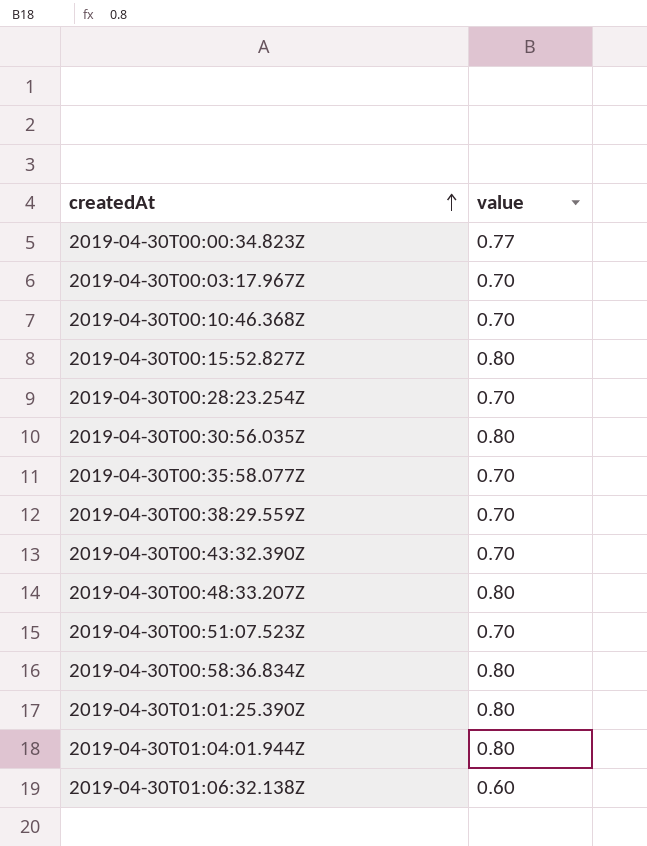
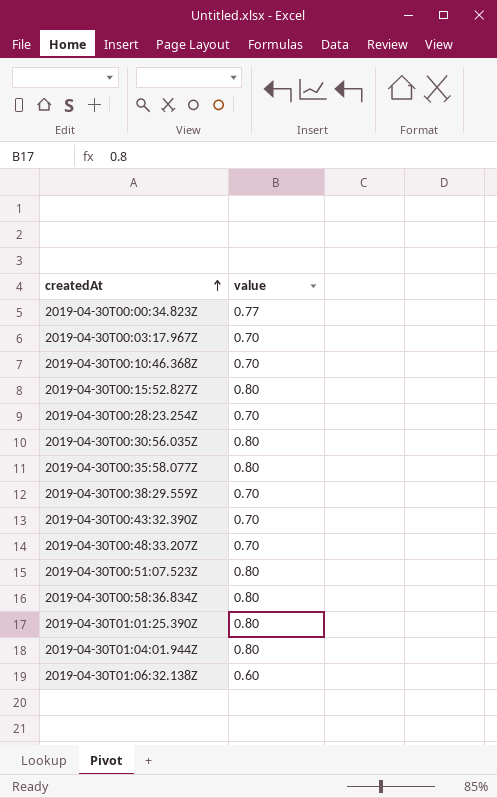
2019-04-30T00:35:58.077Z | value: 0.70 -> 0.80
2019-04-30T00:48:33.207Z | value: 0.80 -> 0.70
2019-04-30T00:51:07.523Z | value: 0.70 -> 0.80

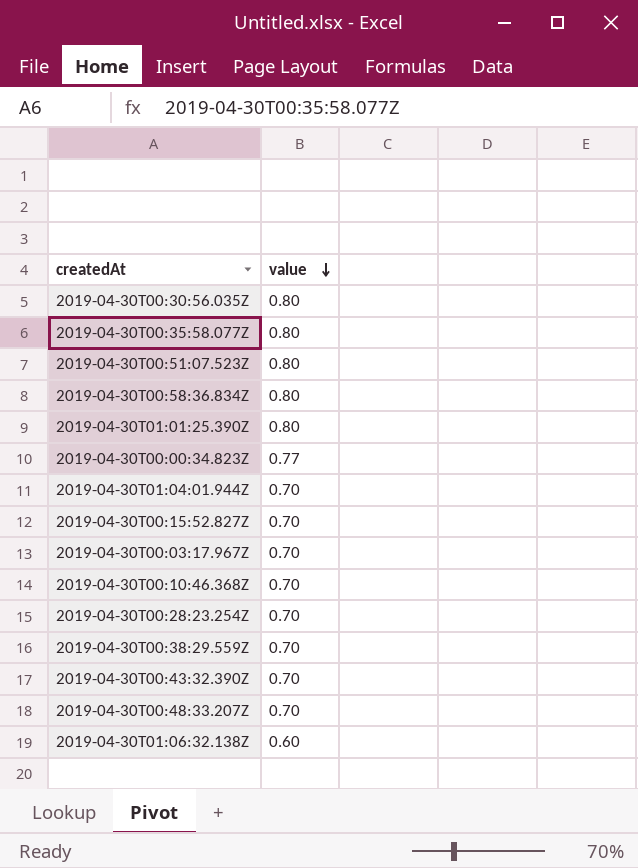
row order: createdAt ascending -> value descending
2019-04-30T01:04:01.944Z | value: 0.80 -> 0.70
2019-04-30T00:15:52.827Z | value: 0.80 -> 0.70

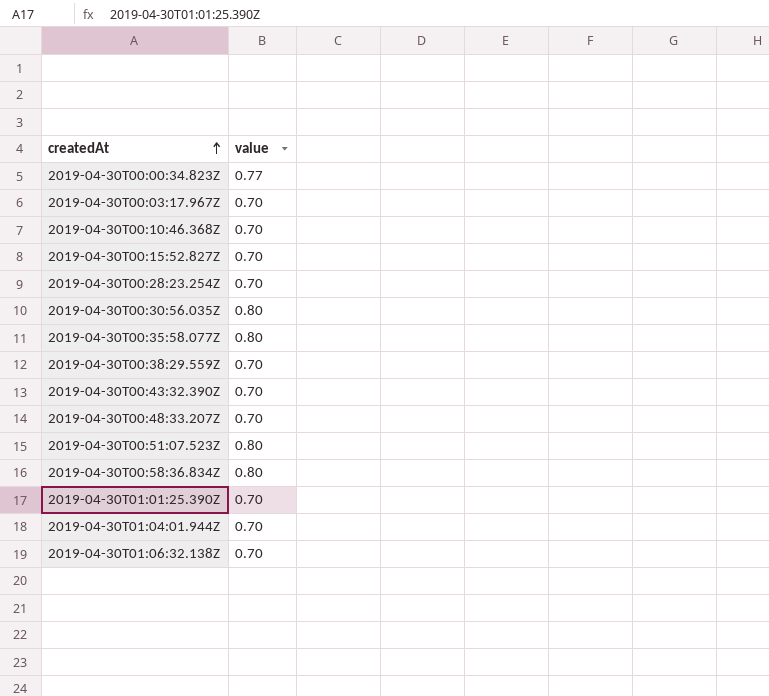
row order: value descending -> createdAt ascending
2019-04-30T01:01:25.390Z | value: 0.80 -> 0.70
2019-04-30T01:06:32.138Z | value: 0.60 -> 0.70

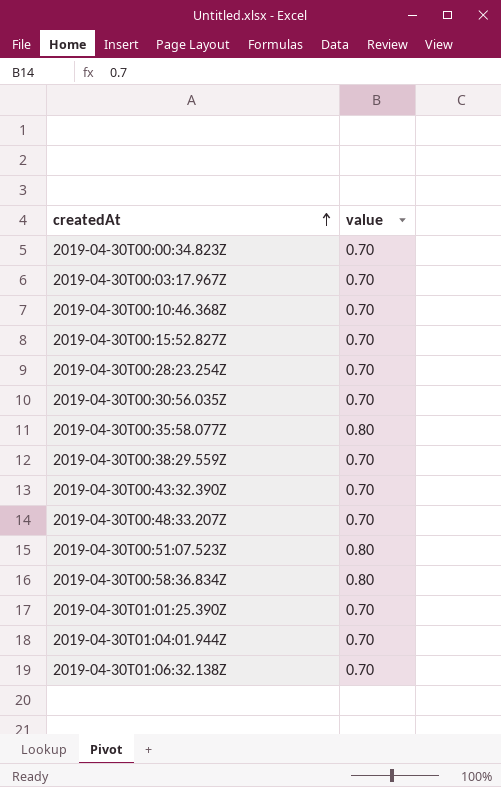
2019-04-30T00:00:34.823Z | value: 0.77 -> 0.70
2019-04-30T00:30:56.035Z | value: 0.80 -> 0.70

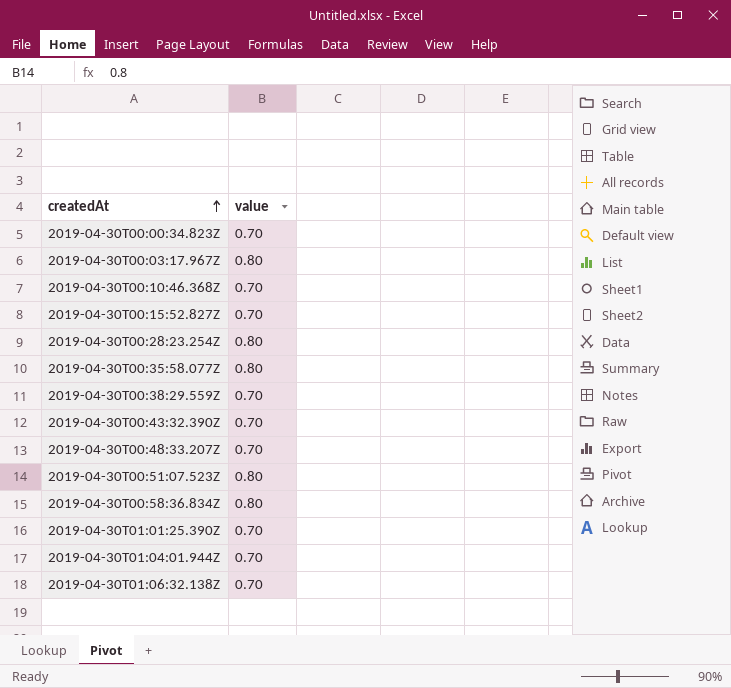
row 2019-04-30T00:30:56.035Z: 0.70 -> none
2019-04-30T00:03:17.967Z | value: 0.70 -> 0.80
2019-04-30T00:28:23.254Z | value: 0.70 -> 0.80

